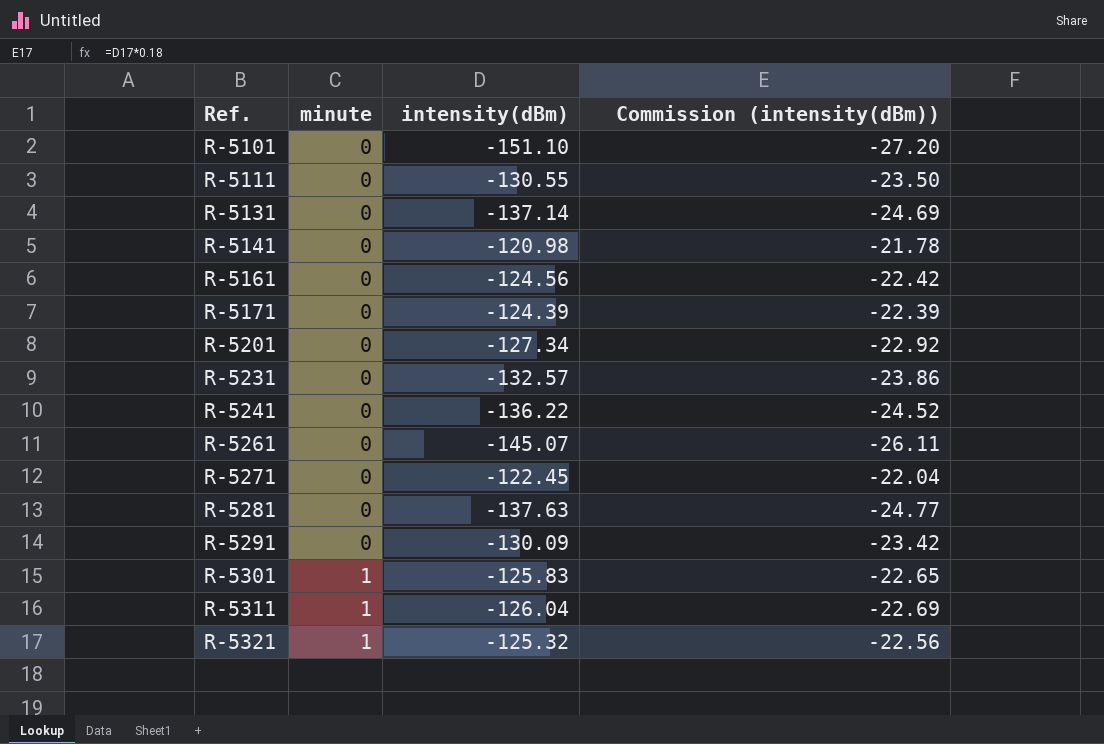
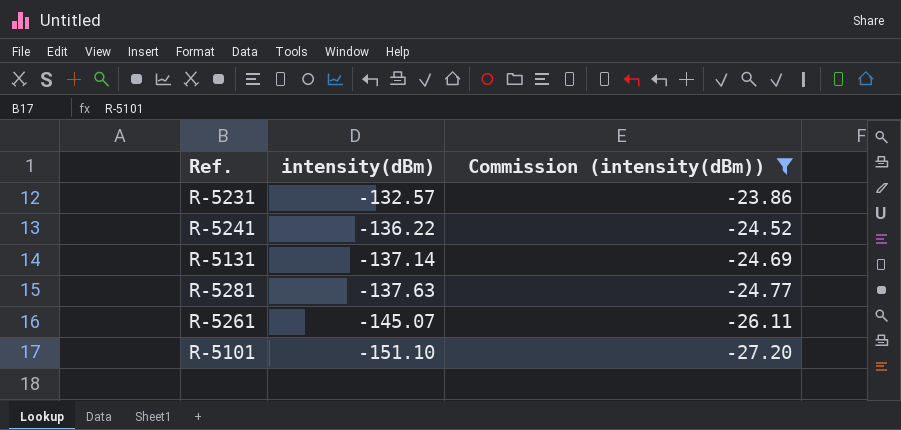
filter: none -> Commission (intensity(dBm)) <= -23.86
row order: Ref. ascending -> intensity(dBm) descending
column minute | position: 2 -> none

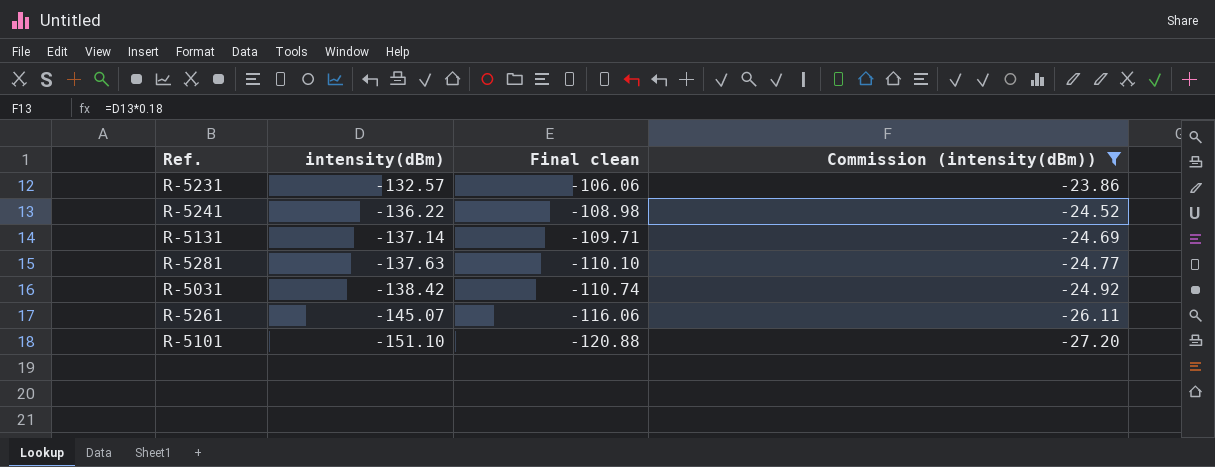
column Final clean | formula: none -> [intensity(dBm)] * 0.8
row R-5031: none -> -138.42 | -110.74 | -24.92

